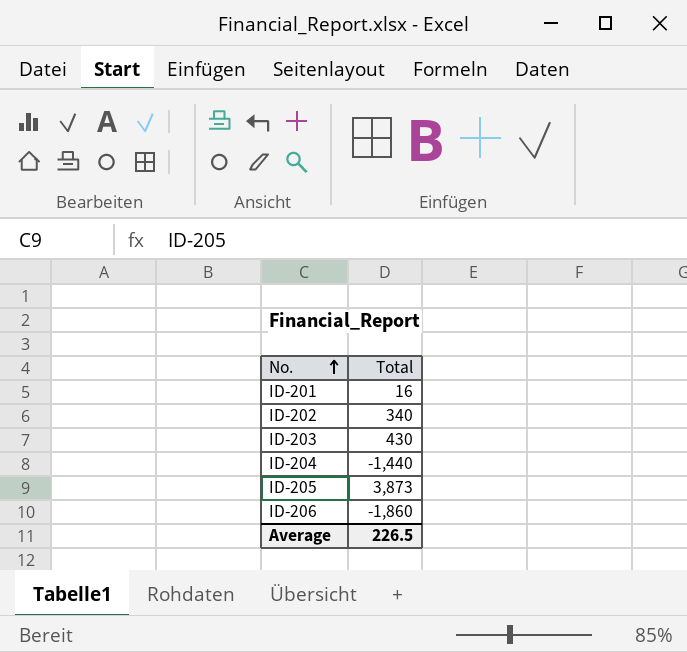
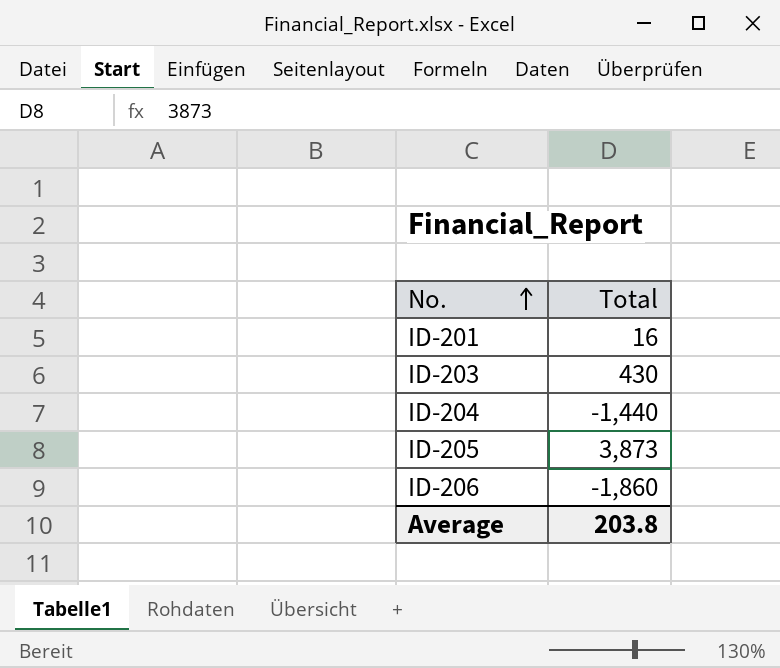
row ID-202: 340 -> none
Average | Total: 226.5 -> 203.8

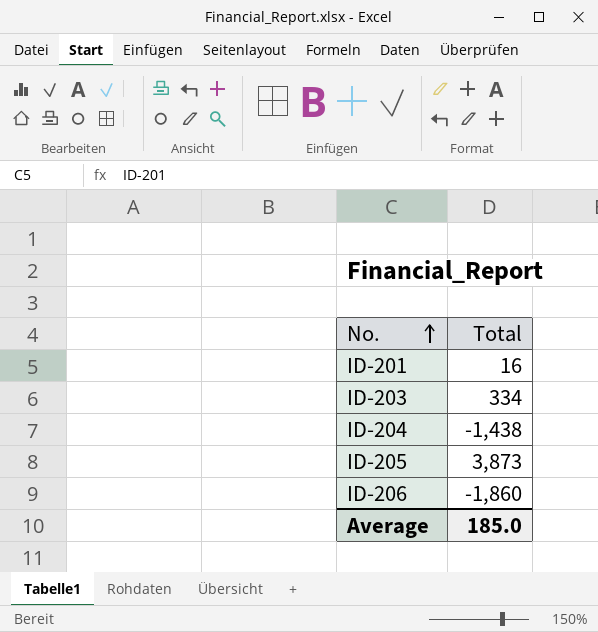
ID-203 | Total: 430 -> 334
ID-204 | Total: -1,440 -> -1,438
Average | Total: 203.8 -> 185.0

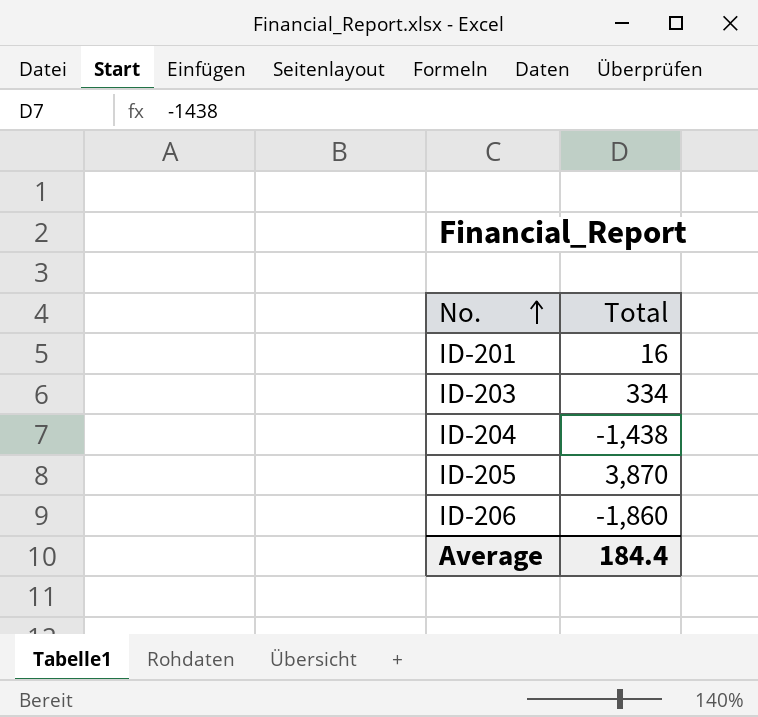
ID-205 | Total: 3,873 -> 3,870
Average | Total: 185.0 -> 184.4

